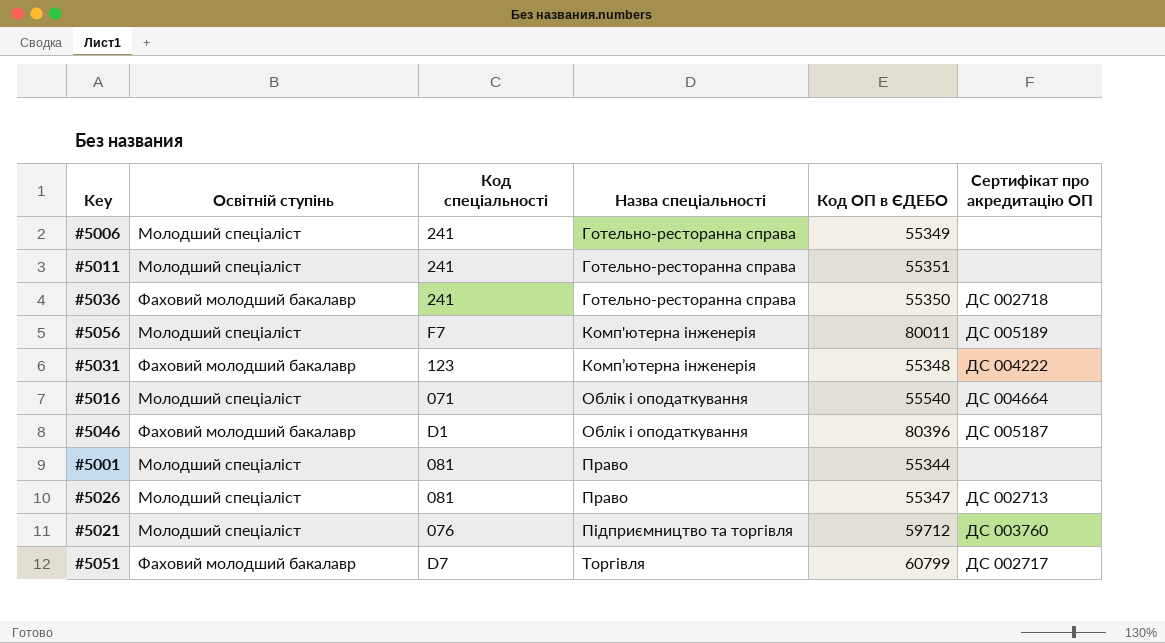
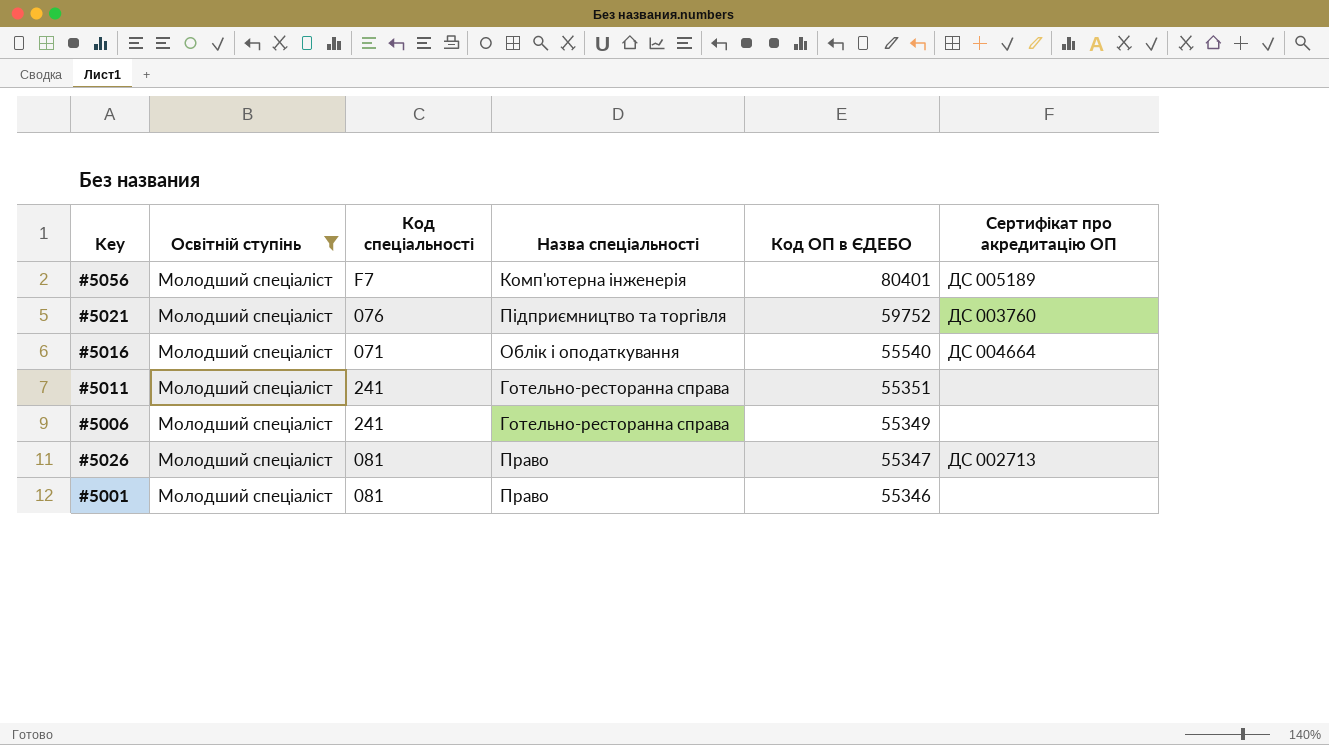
filter: none -> Освітній ступінь = Молодший спеціаліст
row order: Назва спеціальності ascending -> Код ОП в ЄДЕБО descending
#5056 | Код ОП в ЄДЕБО: 80011 -> 80401
#5021 | Код ОП в ЄДЕБО: 59712 -> 59752
#5001 | Код ОП в ЄДЕБО: 55344 -> 55346

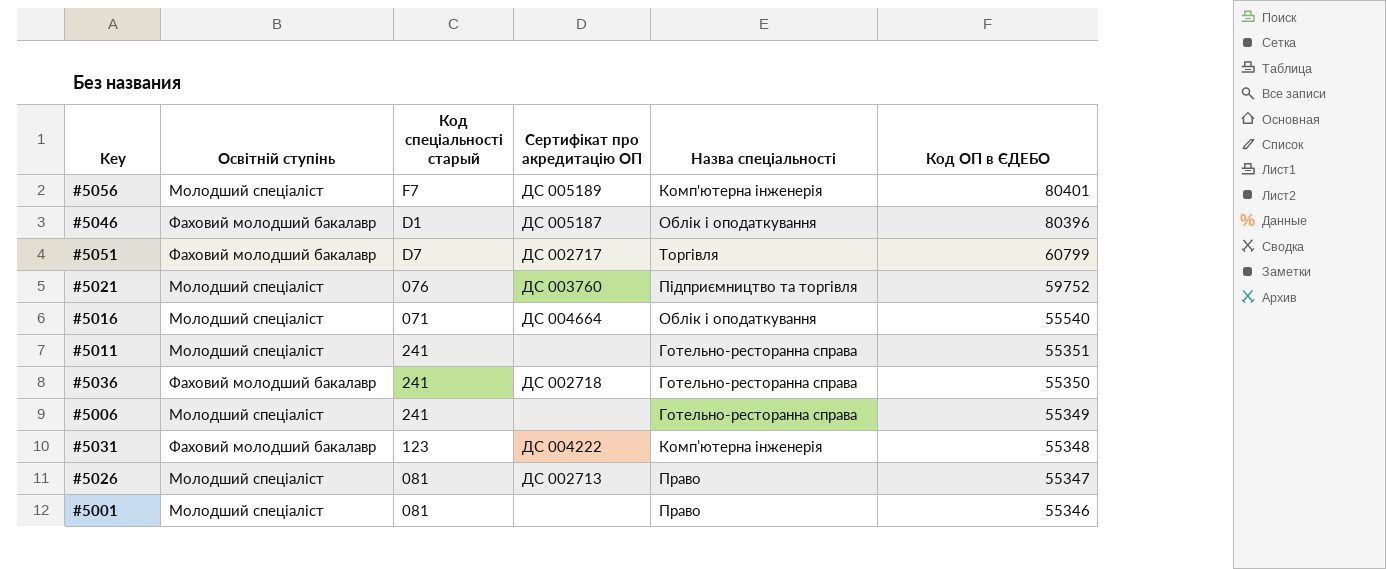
filter: Освітній ступінь = Молодший спеціаліст -> none
column name: Код спеціальності -> Код спеціальності старый
column Сертифікат про акредитацію ОП | position: 6 -> 4

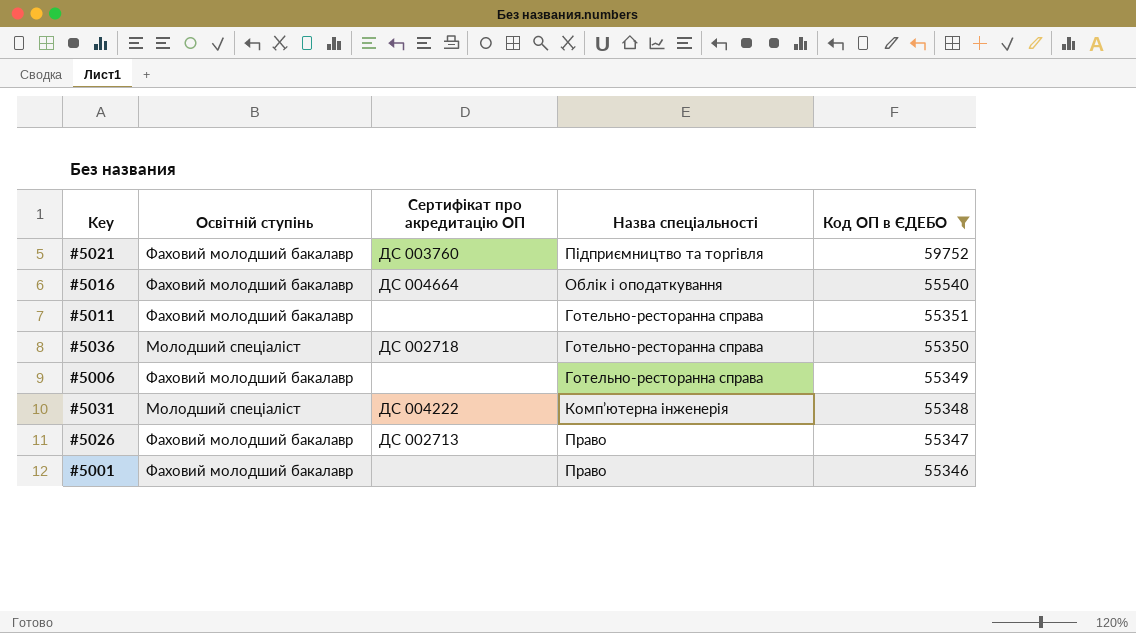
filter: none -> Код ОП в ЄДЕБО <= 59752
column Код спеціальності старый | position: 3 -> none
#5021 | Освітній ступінь: Молодший спеціаліст -> Фаховий молодший бакалавр
#5016 | Освітній ступінь: Молодший спеціаліст -> Фаховий молодший бакалавр
#5011 | Освітній ступінь: Молодший спеціаліст -> Фаховий молодший бакалавр
#5036 | Освітній ступінь: Фаховий молодший бакалавр -> Молодший спеціаліст
#5006 | Освітній ступінь: Молодший спеціаліст -> Фаховий молодший бакалавр
#5031 | Освітній ступінь: Фаховий молодший бакалавр -> Молодший спеціаліст
#5026 | Освітній ступінь: Молодший спеціаліст -> Фаховий молодший бакалавр
#5001 | Освітній ступінь: Молодший спеціаліст -> Фаховий молодший бакалавр

